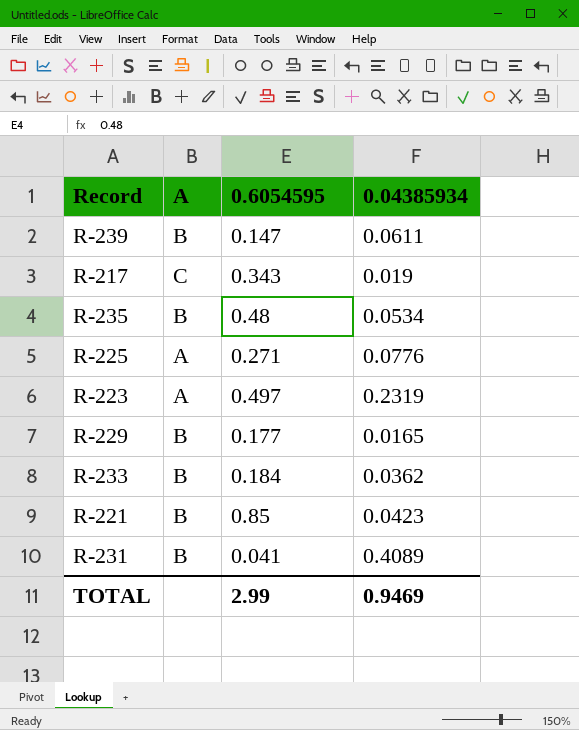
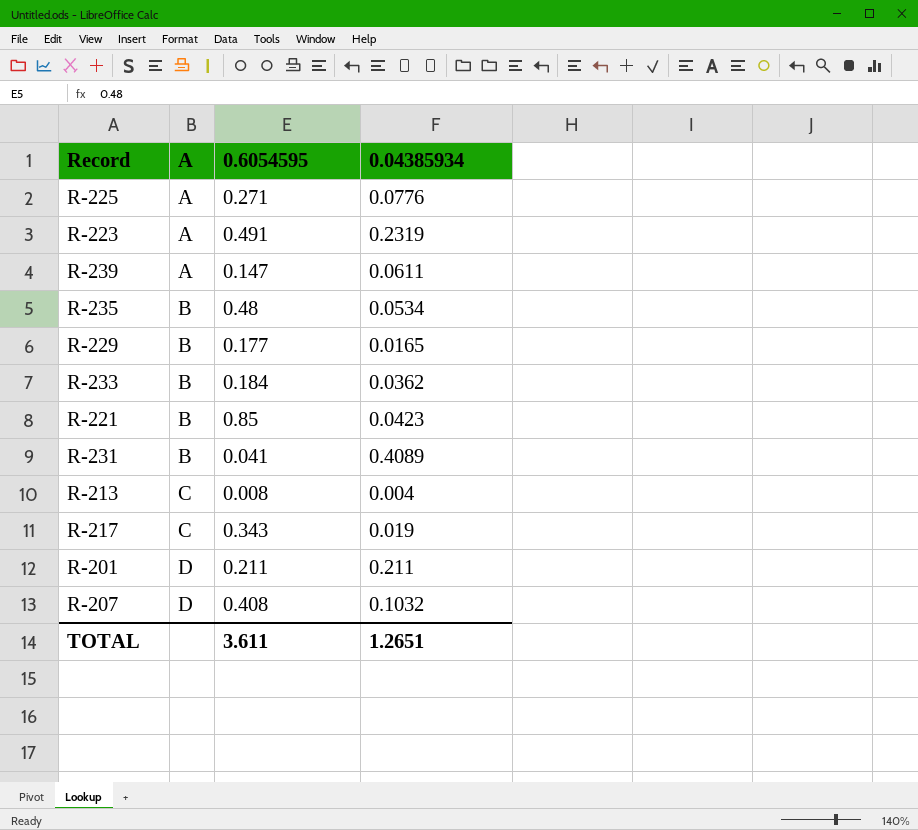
row order: none -> A ascending
R-223 | 0.6054595: 0.497 -> 0.491
R-239 | A: B -> A
row R-213: none -> C | 0.008 | 0.004
row R-201: none -> D | 0.211 | 0.211
row R-207: none -> D | 0.408 | 0.1032
TOTAL | 0.6054595: 2.99 -> 3.611
TOTAL | 0.04385934: 0.9469 -> 1.2651

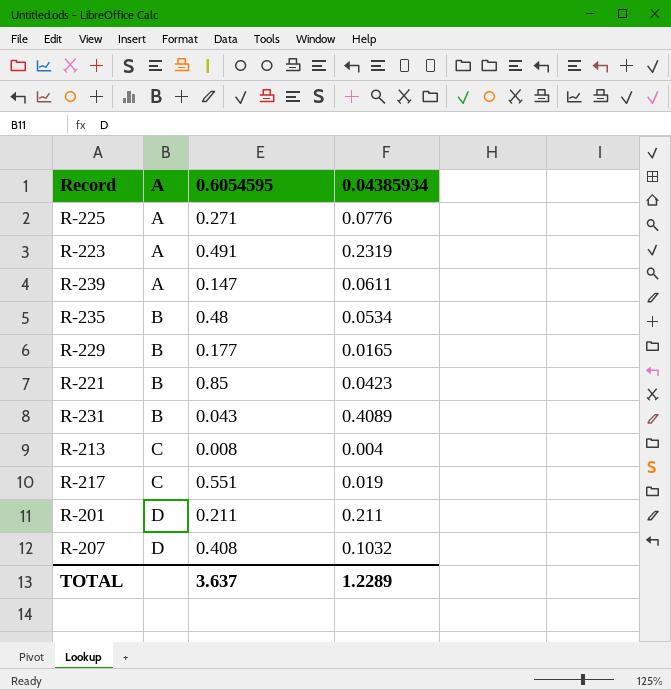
row R-233: B | 0.184 | 0.0362 -> none
R-231 | 0.6054595: 0.041 -> 0.043
R-217 | 0.6054595: 0.343 -> 0.551
TOTAL | 0.6054595: 3.611 -> 3.637
TOTAL | 0.04385934: 1.2651 -> 1.2289

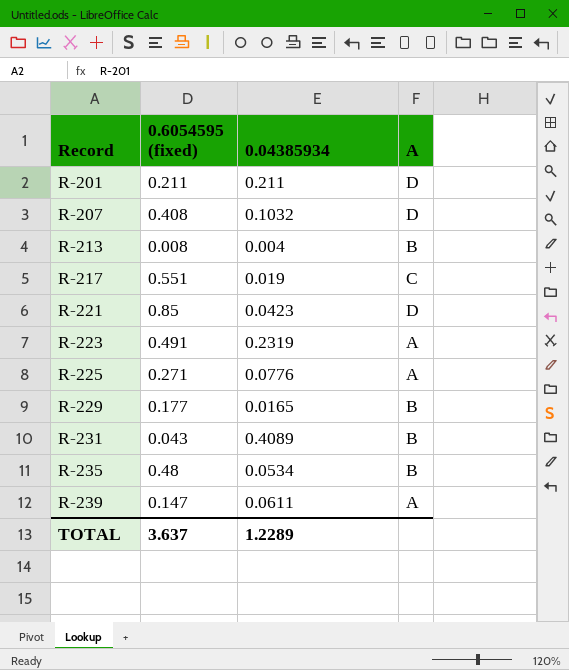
row order: A ascending -> Record ascending
column name: 0.6054595 -> 0.6054595 (fixed)
column A | position: 2 -> 4
R-213 | A: C -> B
R-221 | A: B -> D

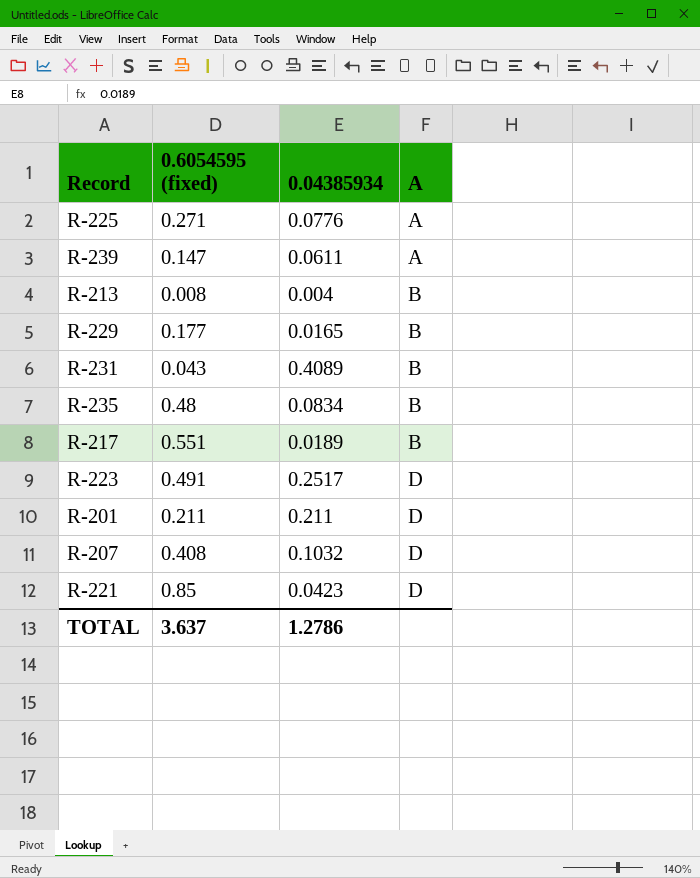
row order: Record ascending -> A ascending
R-235 | 0.04385934: 0.0534 -> 0.0834
R-217 | 0.04385934: 0.019 -> 0.0189
R-217 | A: C -> B
R-223 | 0.04385934: 0.2319 -> 0.2517
R-223 | A: A -> D
TOTAL | 0.04385934: 1.2289 -> 1.2786

